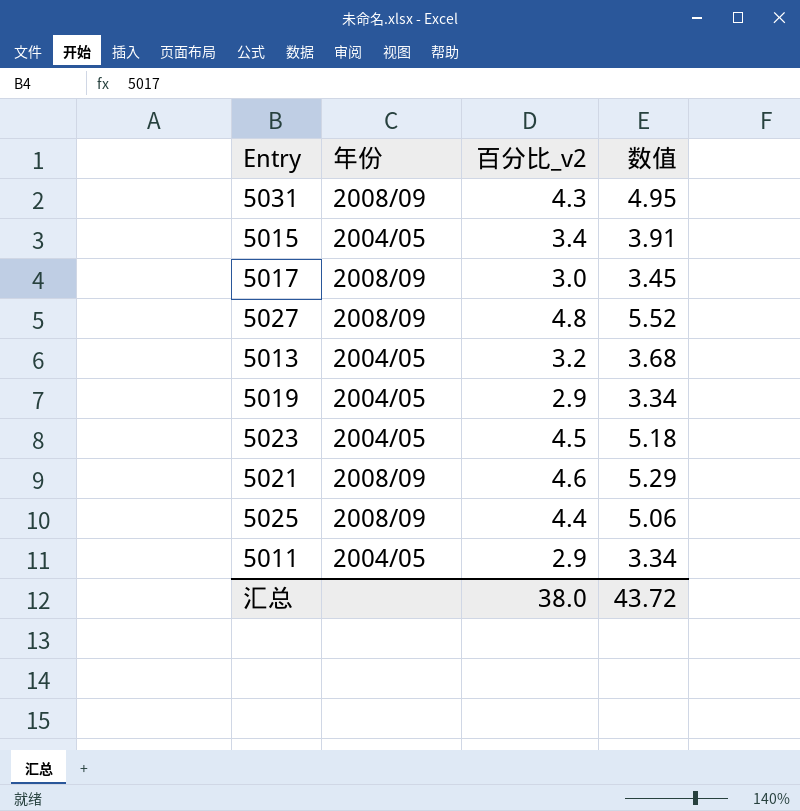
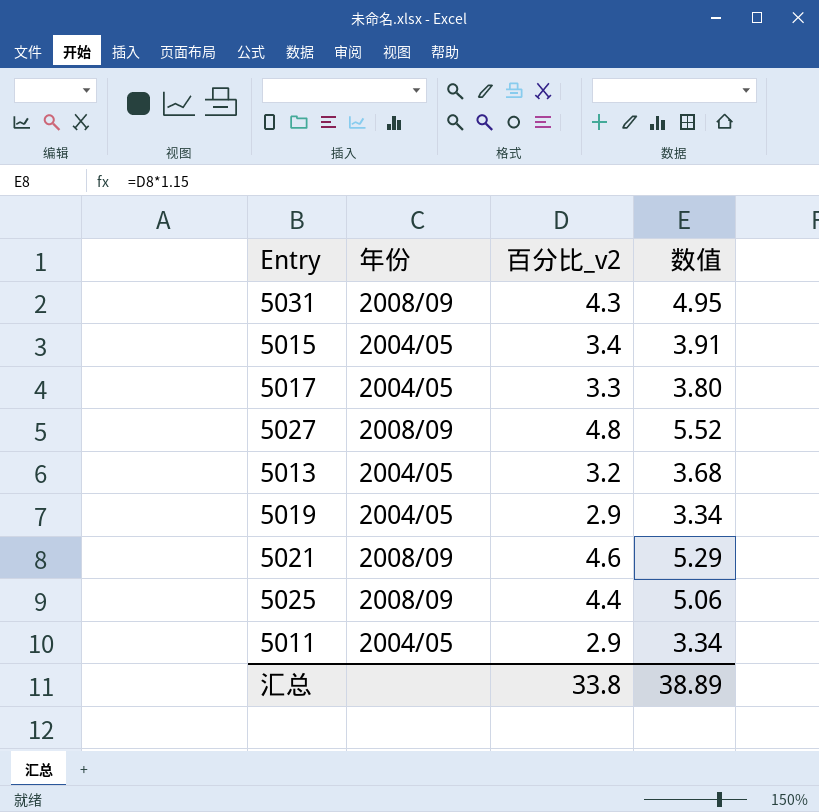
row 5023: 2004/05 | 4.5 | 5.18 -> none
5017 | 年份: 2008/09 -> 2004/05
5017 | 百分比_v2: 3.0 -> 3.3
5017 | 数值: 3.45 -> 3.80
汇总 | 百分比_v2: 38.0 -> 33.8
汇总 | 数值: 43.72 -> 38.89

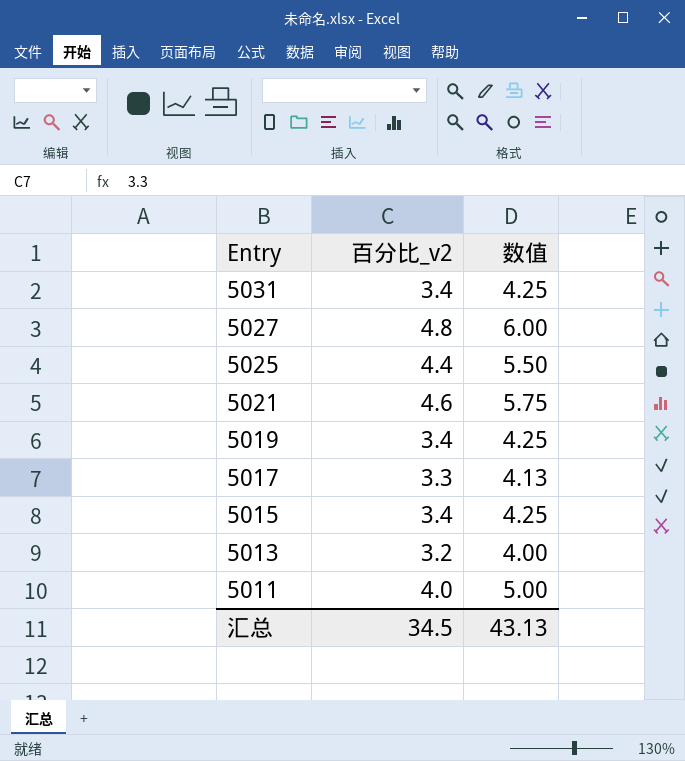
row order: none -> Entry descending
column 年份 | position: 2 -> none
column 数值 | formula: [百分比_v2] * 1.15 -> [百分比_v2] * 1.25
5031 | 百分比_v2: 4.3 -> 3.4
5019 | 百分比_v2: 2.9 -> 3.4
5011 | 百分比_v2: 2.9 -> 4.0
汇总 | 百分比_v2: 33.8 -> 34.5
汇总 | 数值: 38.89 -> 43.13

